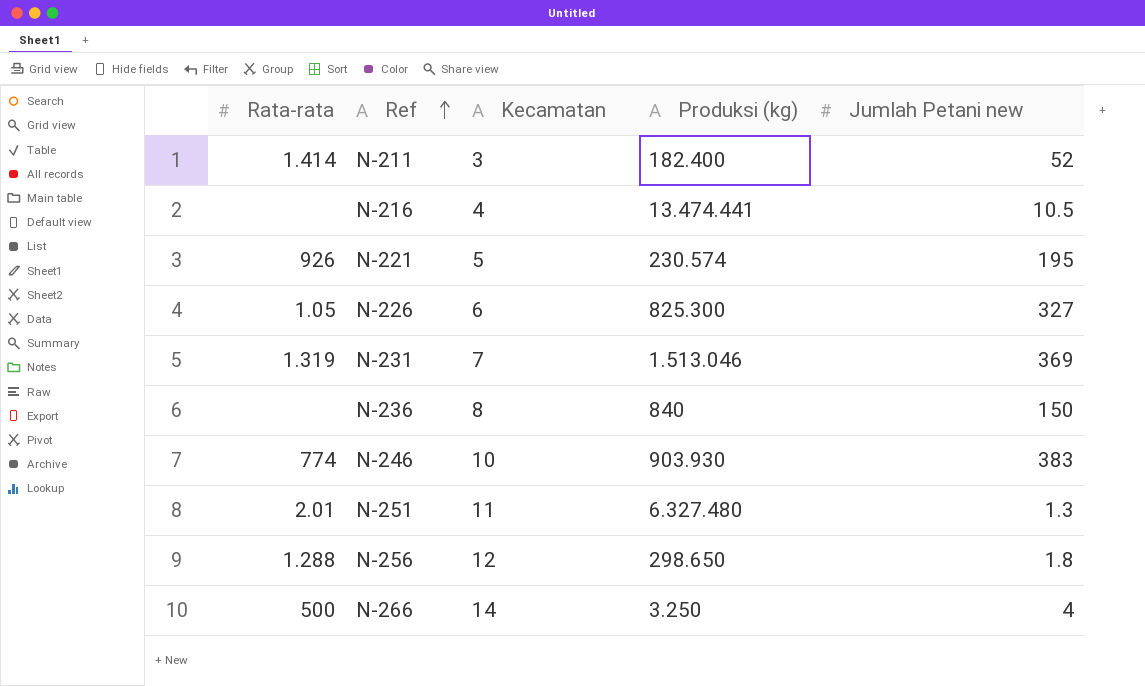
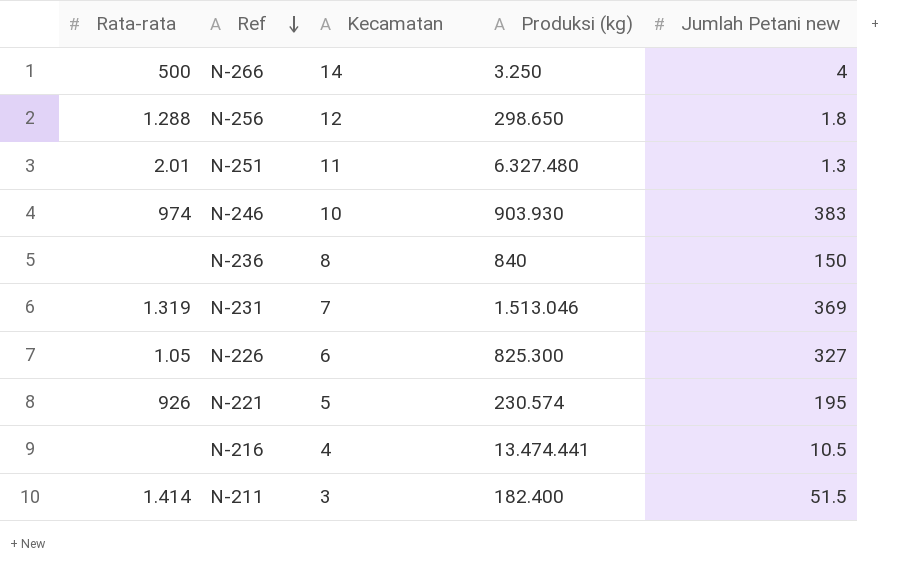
row order: Ref ascending -> Ref descending
N-246 | Rata-rata: 774 -> 974
N-211 | Jumlah Petani new: 52 -> 51.5

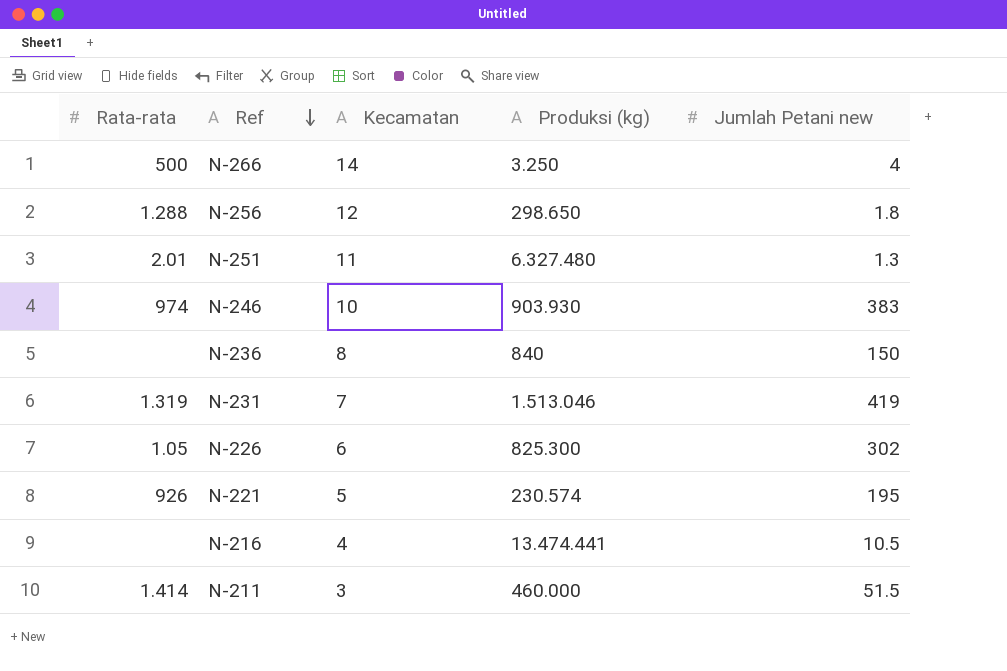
N-231 | Jumlah Petani new: 369 -> 419
N-226 | Jumlah Petani new: 327 -> 302
N-211 | Produksi (kg): 182.400 -> 460.000

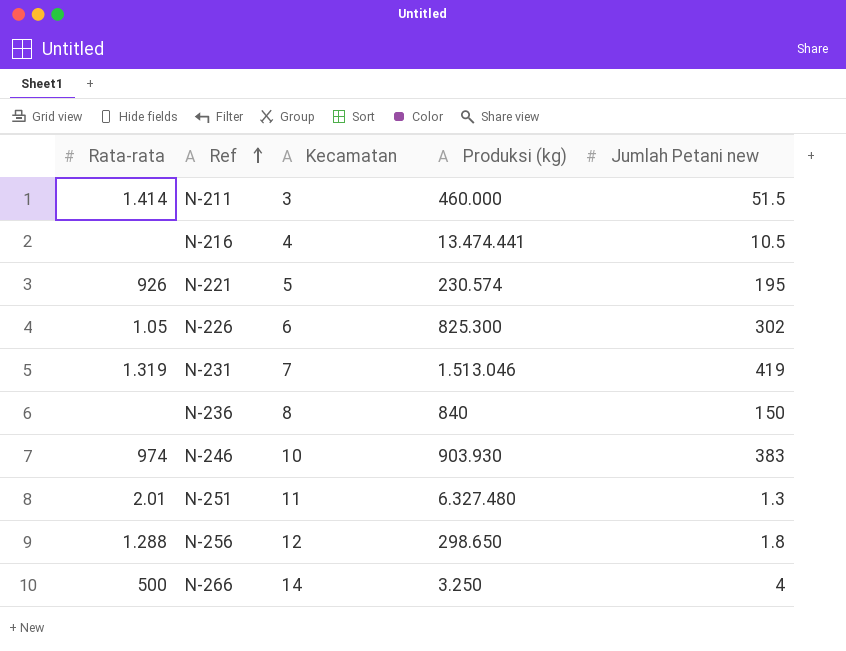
row order: Ref descending -> Ref ascending

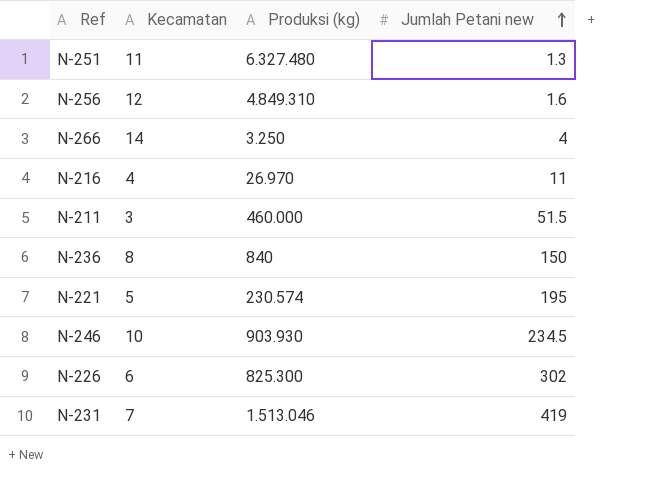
row order: Ref ascending -> Jumlah Petani new ascending
column Rata-rata | position: 1 -> none
N-256 | Produksi (kg): 298.650 -> 4.849.310
N-256 | Jumlah Petani new: 1.8 -> 1.6
N-216 | Produksi (kg): 13.474.441 -> 26.970
N-216 | Jumlah Petani new: 10.5 -> 11
N-246 | Jumlah Petani new: 383 -> 234.5

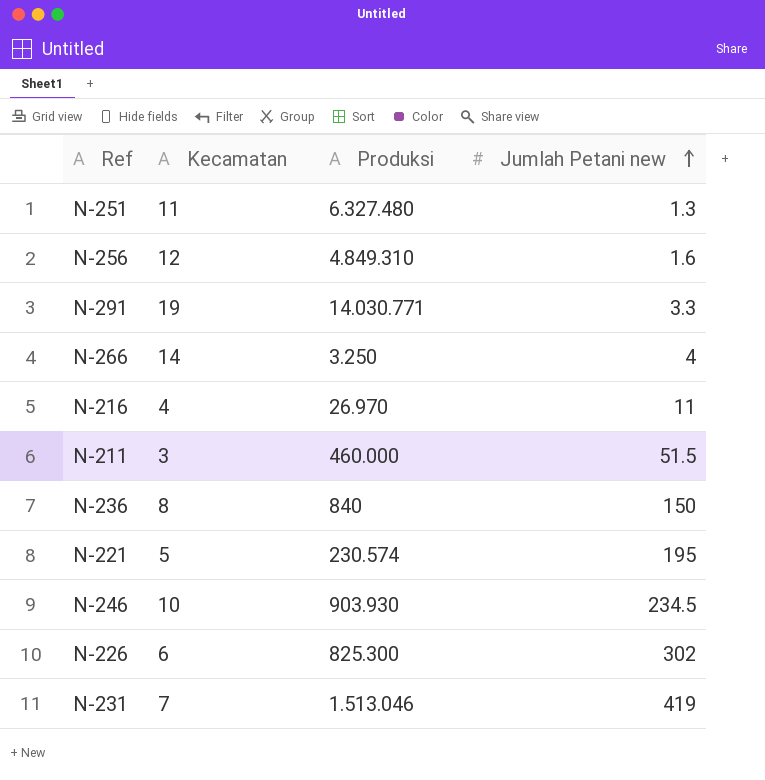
column name: Produksi (kg) -> Produksi
row N-291: none -> 19 | 14.030.771 | 3.3

